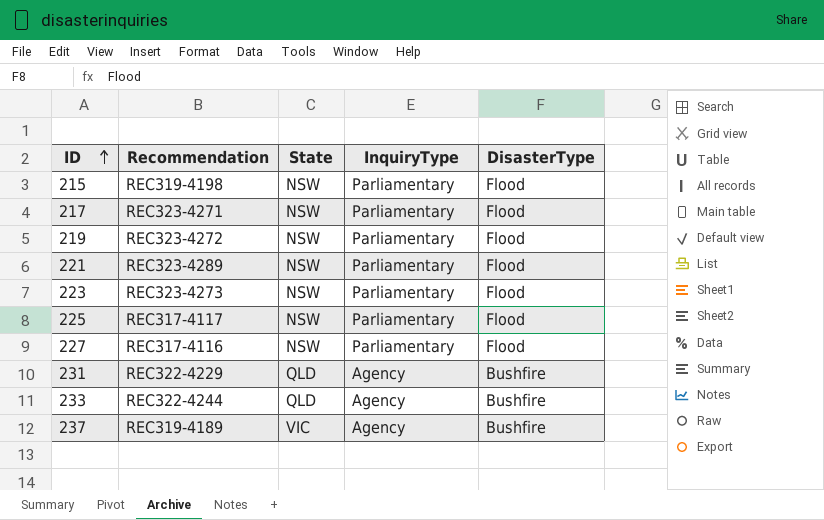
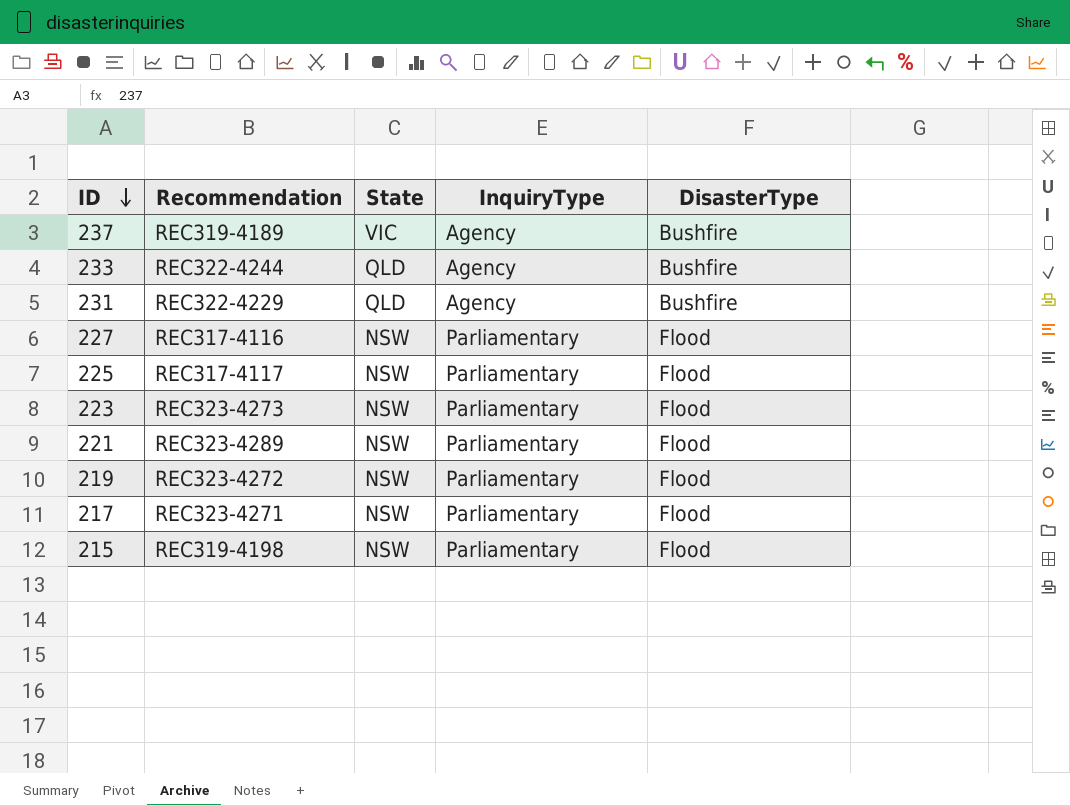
row order: ID ascending -> ID descending

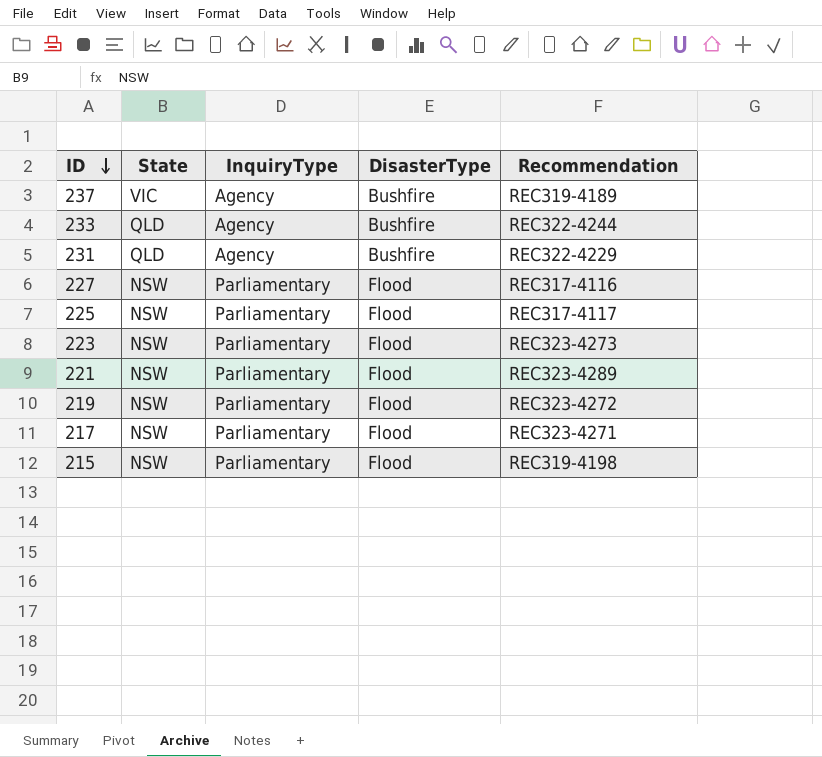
column Recommendation | position: 2 -> 5

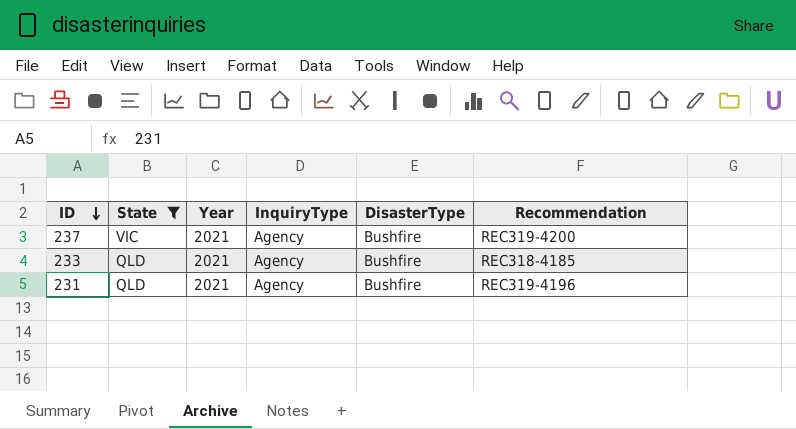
filter: none -> State != NSW
column Year | position: none -> 3
237 | Recommendation: REC319-4189 -> REC319-4200
233 | Recommendation: REC322-4244 -> REC318-4185
231 | Recommendation: REC322-4229 -> REC319-4196

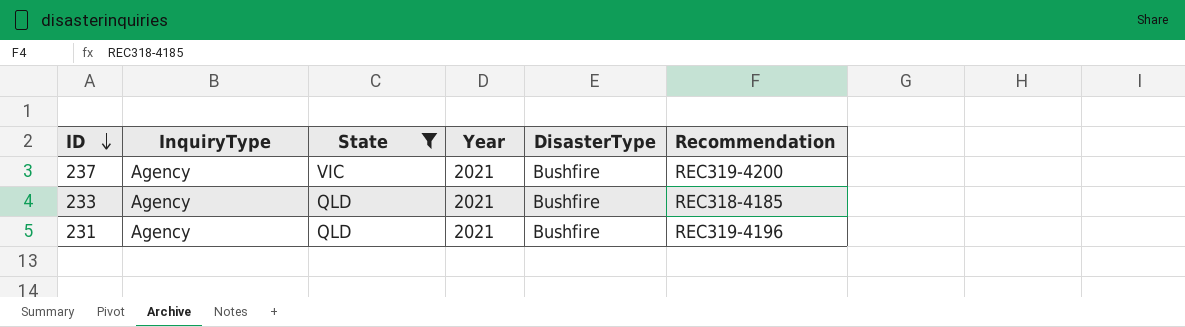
column InquiryType | position: 4 -> 2

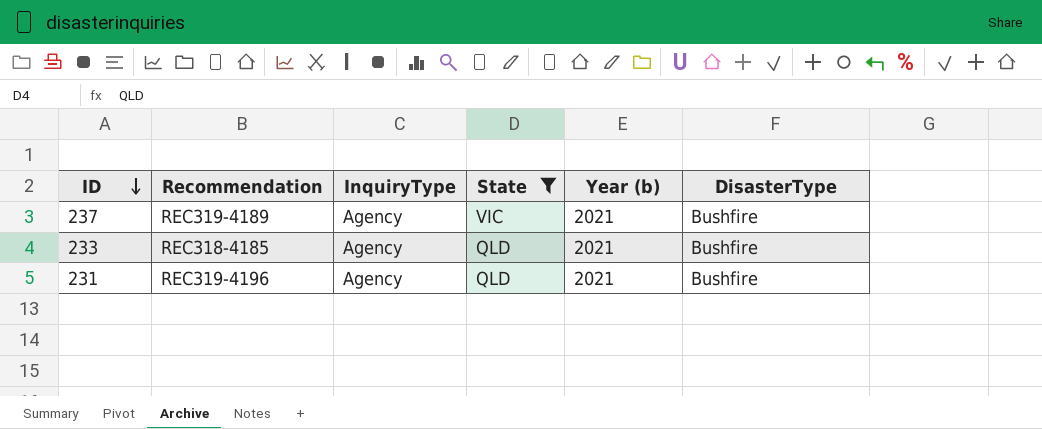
column Recommendation | position: 6 -> 2
column name: Year -> Year (b)
237 | Recommendation: REC319-4200 -> REC319-4189

